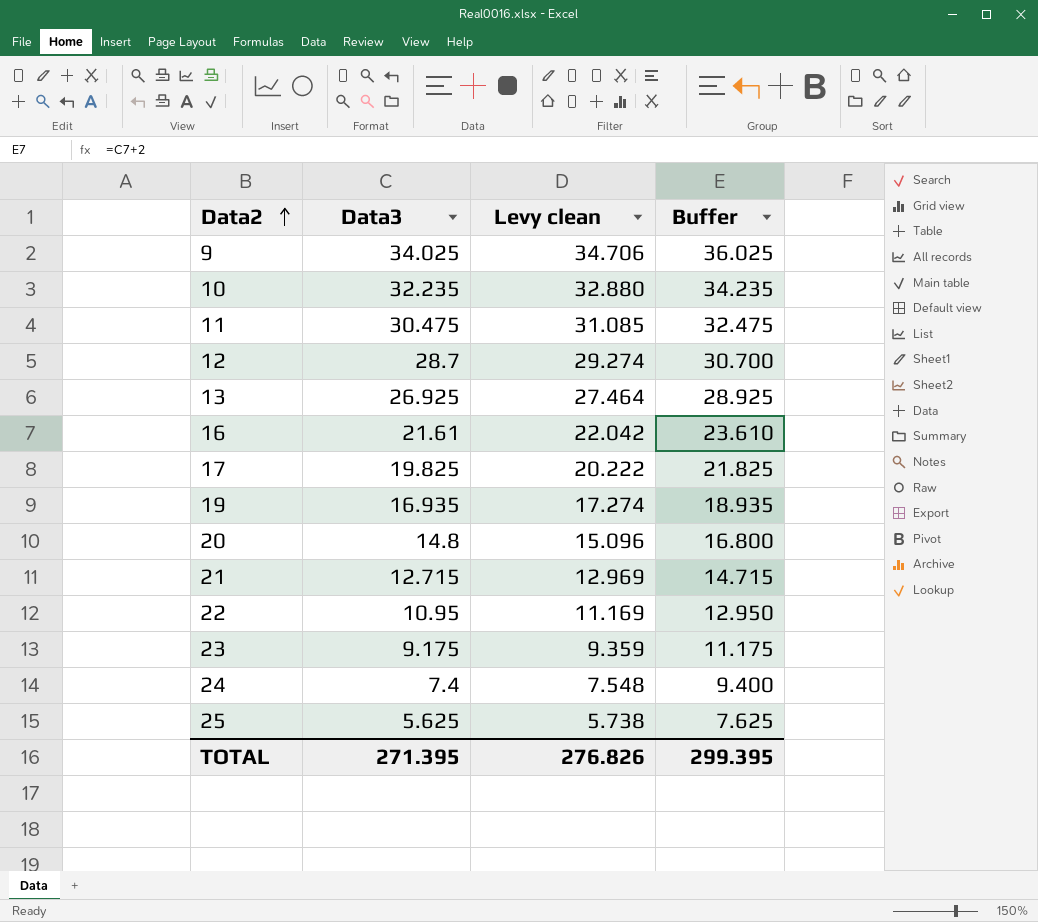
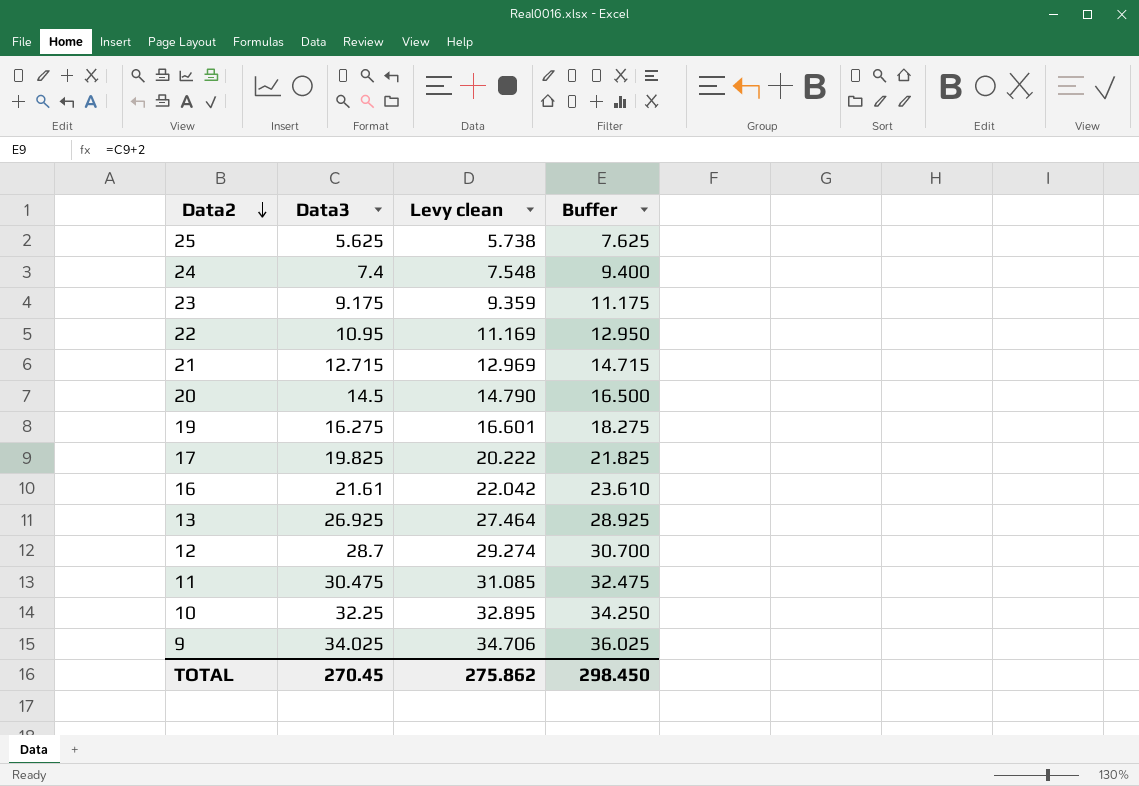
row order: Data2 ascending -> Data2 descending
20 | Data3: 14.8 -> 14.5
20 | Levy clean: 15.096 -> 14.790
20 | Buffer: 16.800 -> 16.500
19 | Data3: 16.935 -> 16.275
19 | Levy clean: 17.274 -> 16.601
19 | Buffer: 18.935 -> 18.275
10 | Data3: 32.235 -> 32.25
10 | Levy clean: 32.880 -> 32.895
10 | Buffer: 34.235 -> 34.250
TOTAL | Data3: 271.395 -> 270.45
TOTAL | Levy clean: 276.826 -> 275.862
TOTAL | Buffer: 299.395 -> 298.450

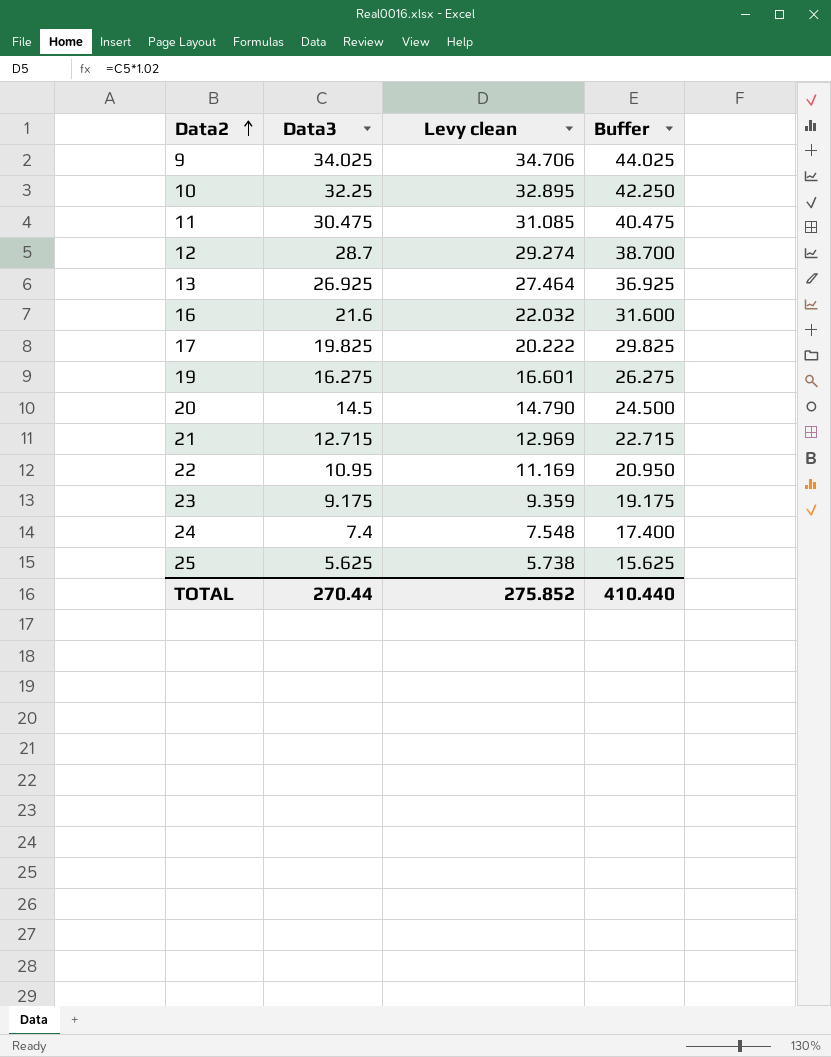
row order: Data2 descending -> Data2 ascending
column Buffer | formula: [Data3] + 2 -> [Data3] + 10
16 | Data3: 21.61 -> 21.6
16 | Levy clean: 22.042 -> 22.032
TOTAL | Data3: 270.45 -> 270.44
TOTAL | Levy clean: 275.862 -> 275.852
TOTAL | Buffer: 298.450 -> 410.440

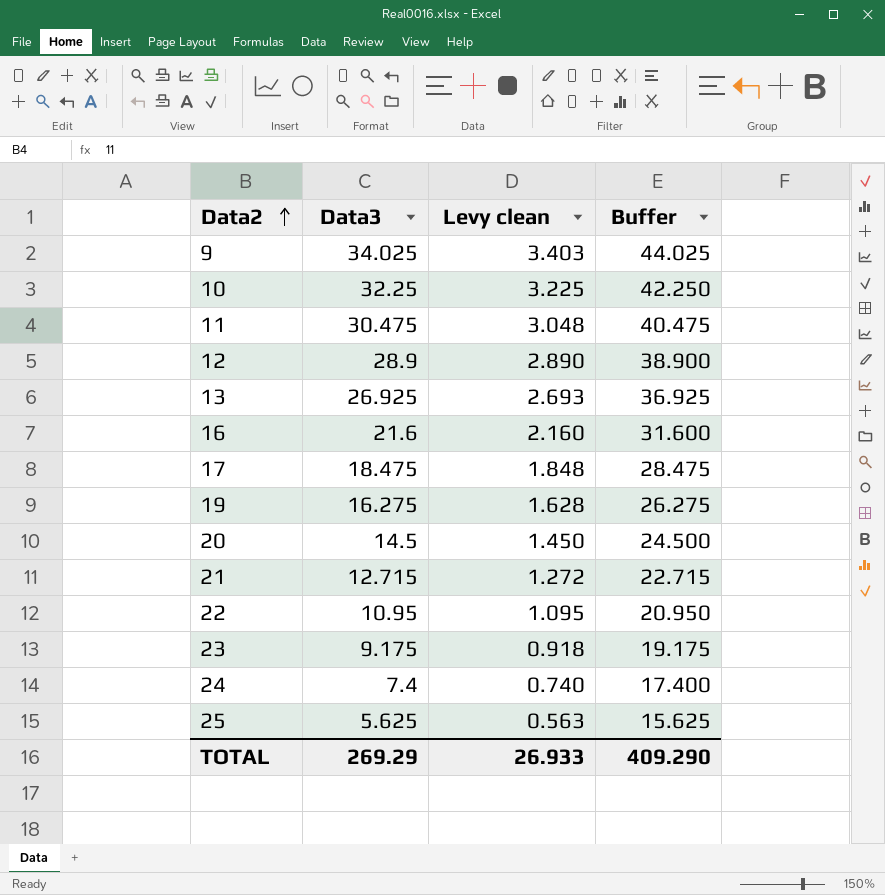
column Levy clean | formula: [Data3] * 1.02 -> [Data3] * 0.1
12 | Data3: 28.7 -> 28.9
12 | Buffer: 38.700 -> 38.900
17 | Data3: 19.825 -> 18.475
17 | Buffer: 29.825 -> 28.475
TOTAL | Data3: 270.44 -> 269.29
TOTAL | Levy clean: 275.852 -> 26.933
TOTAL | Buffer: 410.440 -> 409.290

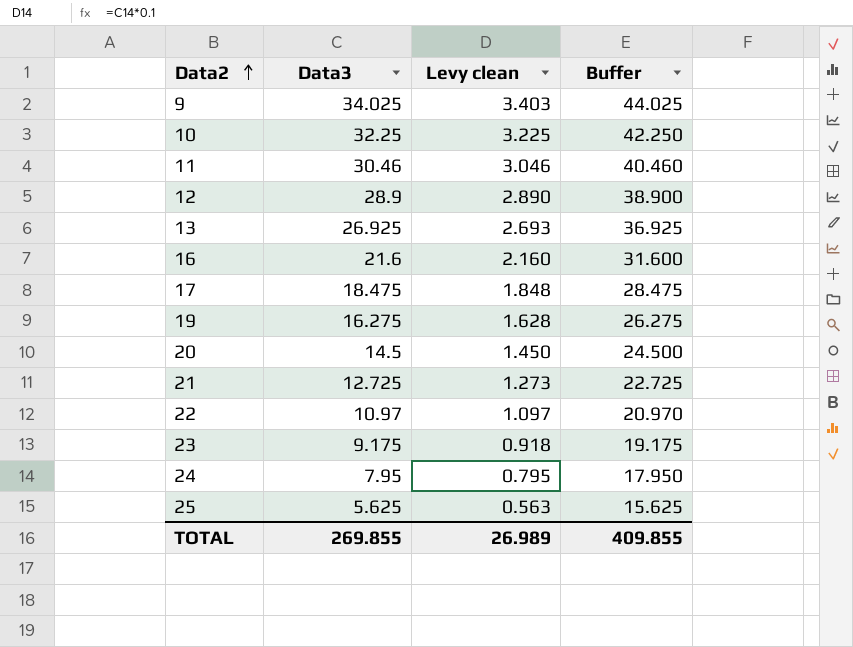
11 | Data3: 30.475 -> 30.46
11 | Levy clean: 3.048 -> 3.046
11 | Buffer: 40.475 -> 40.460
21 | Data3: 12.715 -> 12.725
21 | Levy clean: 1.272 -> 1.273
21 | Buffer: 22.715 -> 22.725
22 | Data3: 10.95 -> 10.97
22 | Levy clean: 1.095 -> 1.097
22 | Buffer: 20.950 -> 20.970
24 | Data3: 7.4 -> 7.95
24 | Levy clean: 0.740 -> 0.795
24 | Buffer: 17.400 -> 17.950
TOTAL | Data3: 269.29 -> 269.855
TOTAL | Levy clean: 26.933 -> 26.989
TOTAL | Buffer: 409.290 -> 409.855

